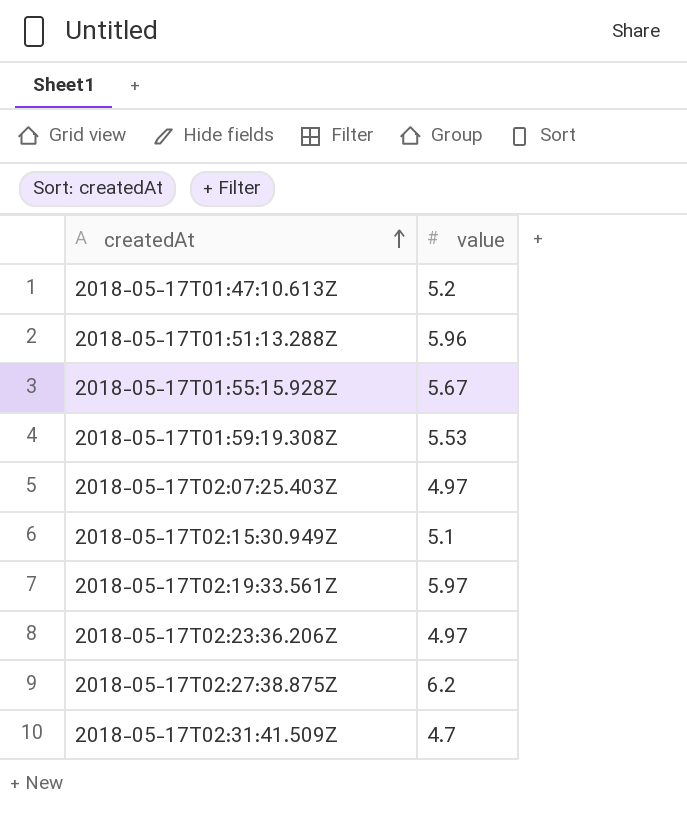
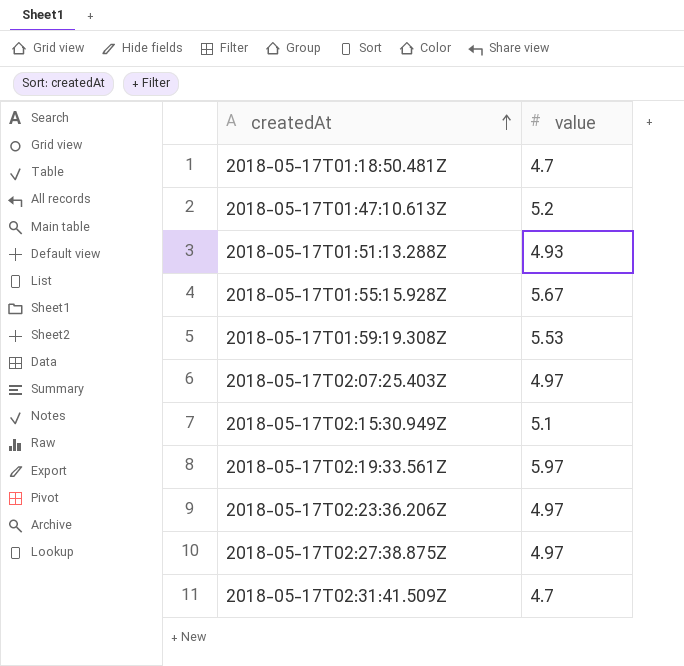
row 2018-05-17T01:18:50.481Z: none -> 4.7
2018-05-17T01:51:13.288Z | value: 5.96 -> 4.93
2018-05-17T02:27:38.875Z | value: 6.2 -> 4.97

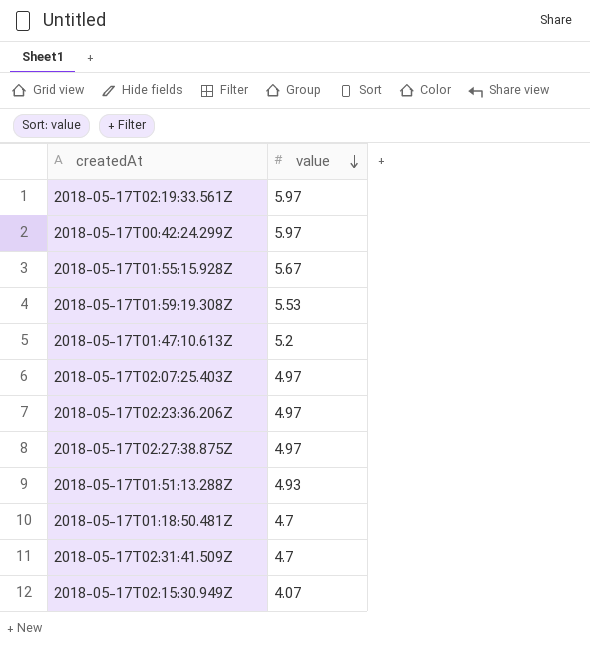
row order: createdAt ascending -> value descending
row 2018-05-17T00:42:24.299Z: none -> 5.97
2018-05-17T02:15:30.949Z | value: 5.1 -> 4.07

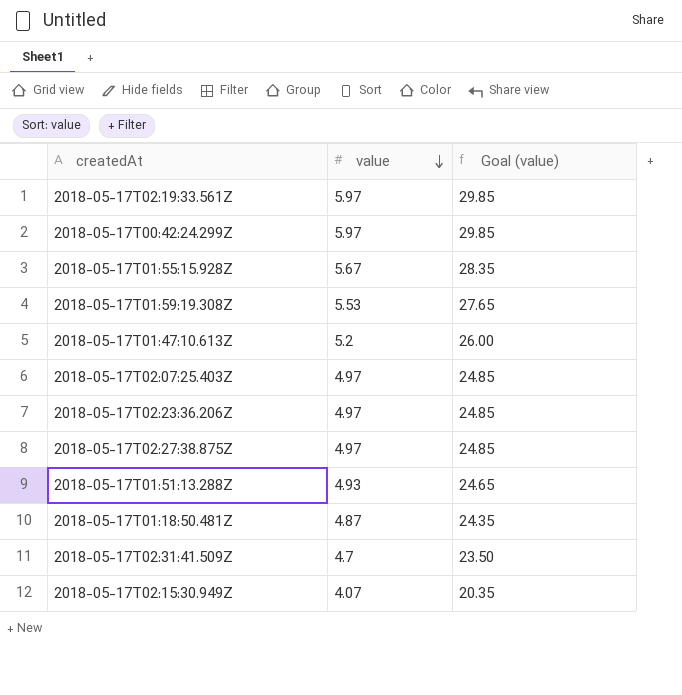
column Goal (value) | formula: none -> [value] * 5
2018-05-17T01:18:50.481Z | value: 4.7 -> 4.87

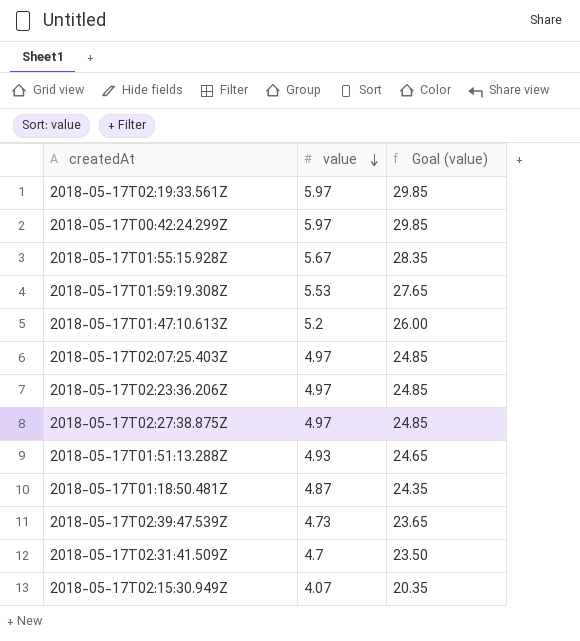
row 2018-05-17T02:39:47.539Z: none -> 4.73 | 23.65

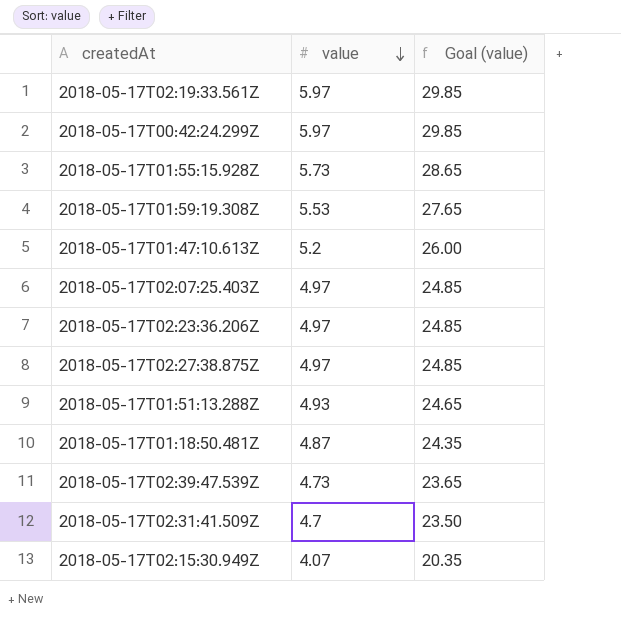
2018-05-17T01:55:15.928Z | value: 5.67 -> 5.73
2018-05-17T01:55:15.928Z | Goal (value): 28.35 -> 28.65

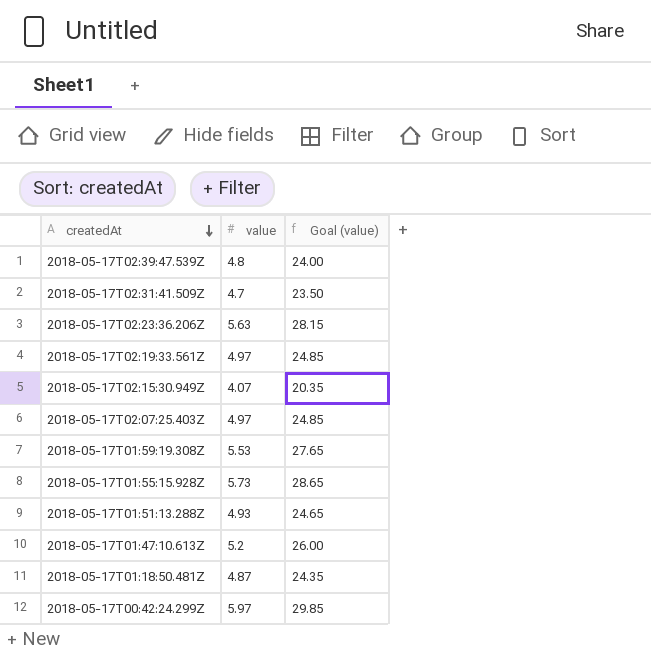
row order: value descending -> createdAt descending
row 2018-05-17T02:27:38.875Z: 4.97 | 24.85 -> none
2018-05-17T02:39:47.539Z | value: 4.73 -> 4.8
2018-05-17T02:39:47.539Z | Goal (value): 23.65 -> 24.00
2018-05-17T02:23:36.206Z | value: 4.97 -> 5.63
2018-05-17T02:23:36.206Z | Goal (value): 24.85 -> 28.15
2018-05-17T02:19:33.561Z | value: 5.97 -> 4.97
2018-05-17T02:19:33.561Z | Goal (value): 29.85 -> 24.85

